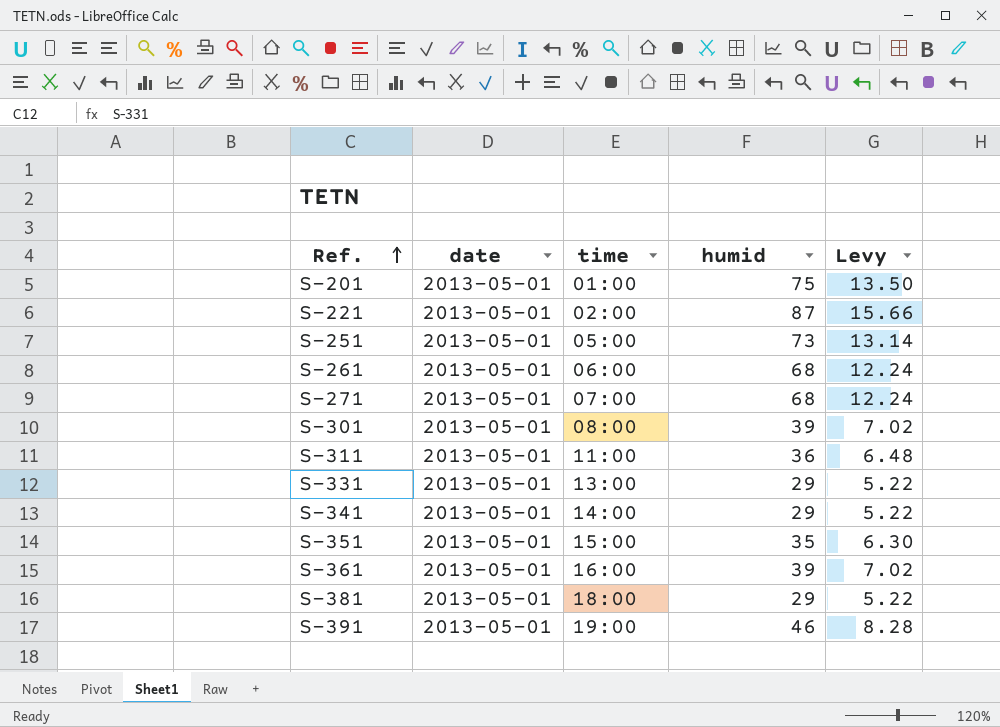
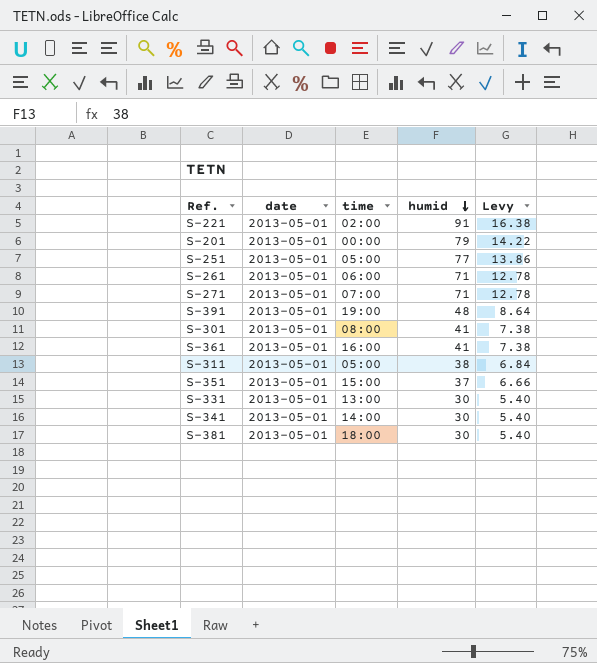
row order: Ref. ascending -> humid descending
S-221 | humid: 87 -> 91
S-221 | Levy: 15.66 -> 16.38
S-201 | time: 01:00 -> 00:00
S-201 | humid: 75 -> 79
S-201 | Levy: 13.50 -> 14.22
S-251 | humid: 73 -> 77
S-251 | Levy: 13.14 -> 13.86
S-261 | humid: 68 -> 71
S-261 | Levy: 12.24 -> 12.78
S-271 | humid: 68 -> 71
S-271 | Levy: 12.24 -> 12.78
S-391 | humid: 46 -> 48
S-391 | Levy: 8.28 -> 8.64
S-301 | humid: 39 -> 41
S-301 | Levy: 7.02 -> 7.38
S-361 | humid: 39 -> 41
S-361 | Levy: 7.02 -> 7.38
S-311 | time: 11:00 -> 05:00
S-311 | humid: 36 -> 38
S-311 | Levy: 6.48 -> 6.84
S-351 | humid: 35 -> 37
S-351 | Levy: 6.30 -> 6.66
S-331 | humid: 29 -> 30
S-331 | Levy: 5.22 -> 5.40
S-341 | humid: 29 -> 30
S-341 | Levy: 5.22 -> 5.40
S-381 | humid: 29 -> 30
S-381 | Levy: 5.22 -> 5.40

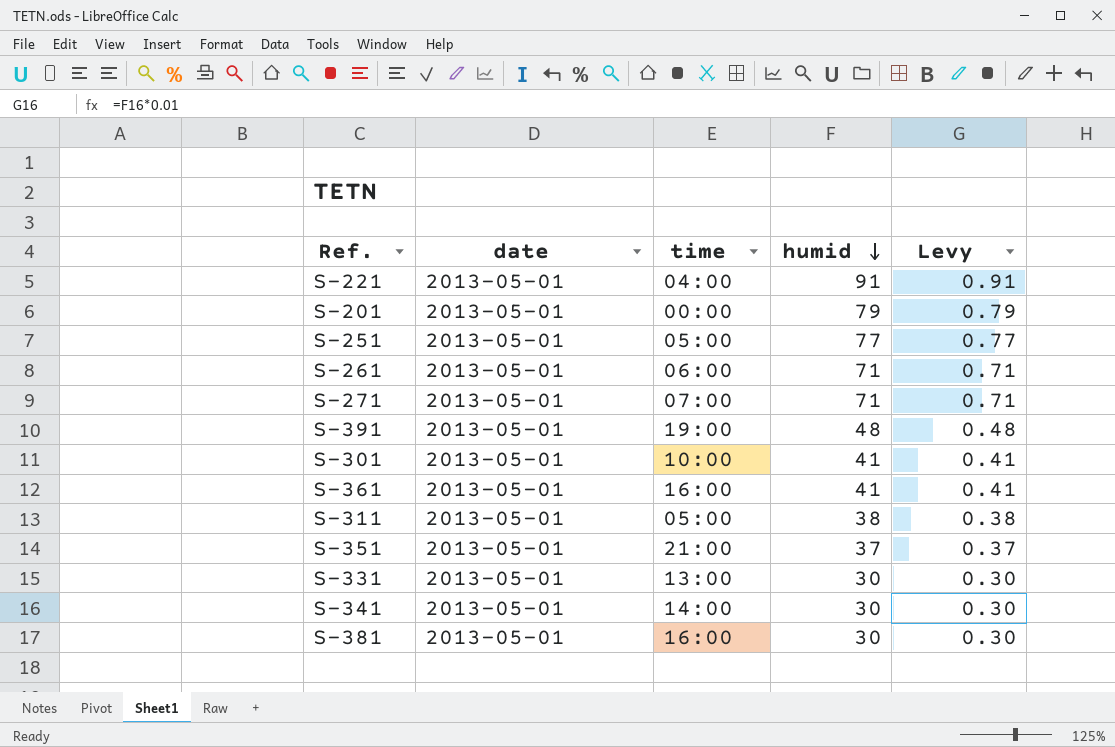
column Levy | formula: [humid] * 0.18 -> [humid] * 0.01
S-221 | time: 02:00 -> 04:00
S-301 | time: 08:00 -> 10:00
S-351 | time: 15:00 -> 21:00
S-381 | time: 18:00 -> 16:00

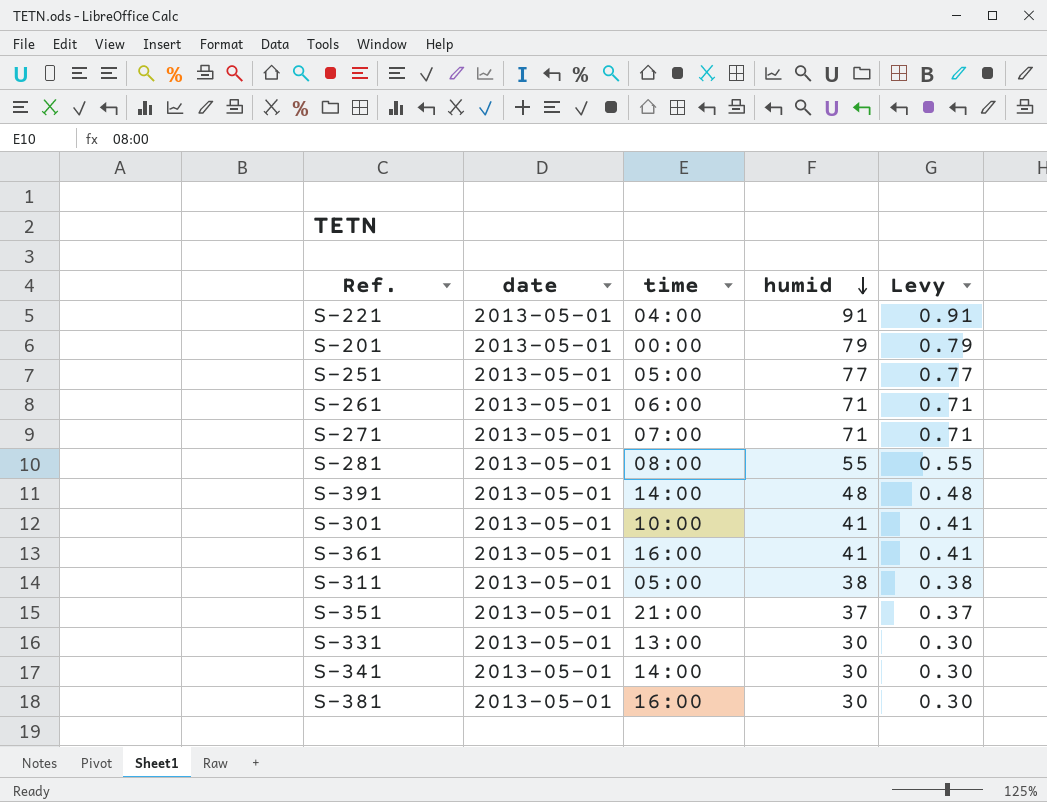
row S-281: none -> 2013-05-01 | 08:00 | 55 | 0.55
S-391 | time: 19:00 -> 14:00

